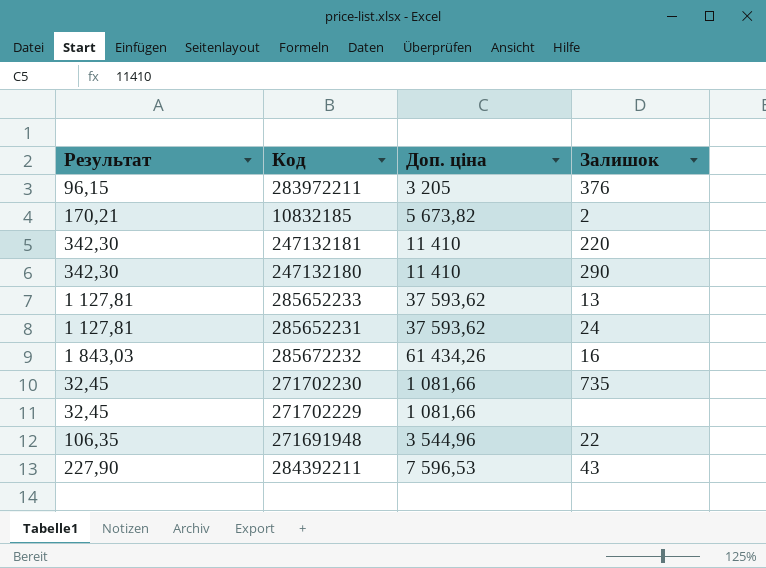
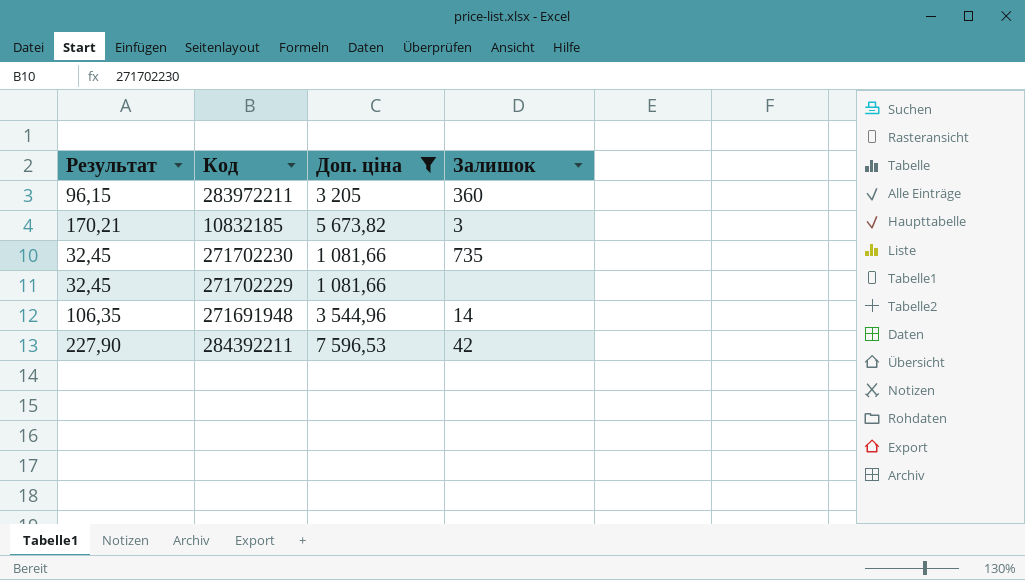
filter: none -> Доп. ціна <= 7 596,53
283972211 | Залишок: 376 -> 360
10832185 | Залишок: 2 -> 3
271691948 | Залишок: 22 -> 14
284392211 | Залишок: 43 -> 42

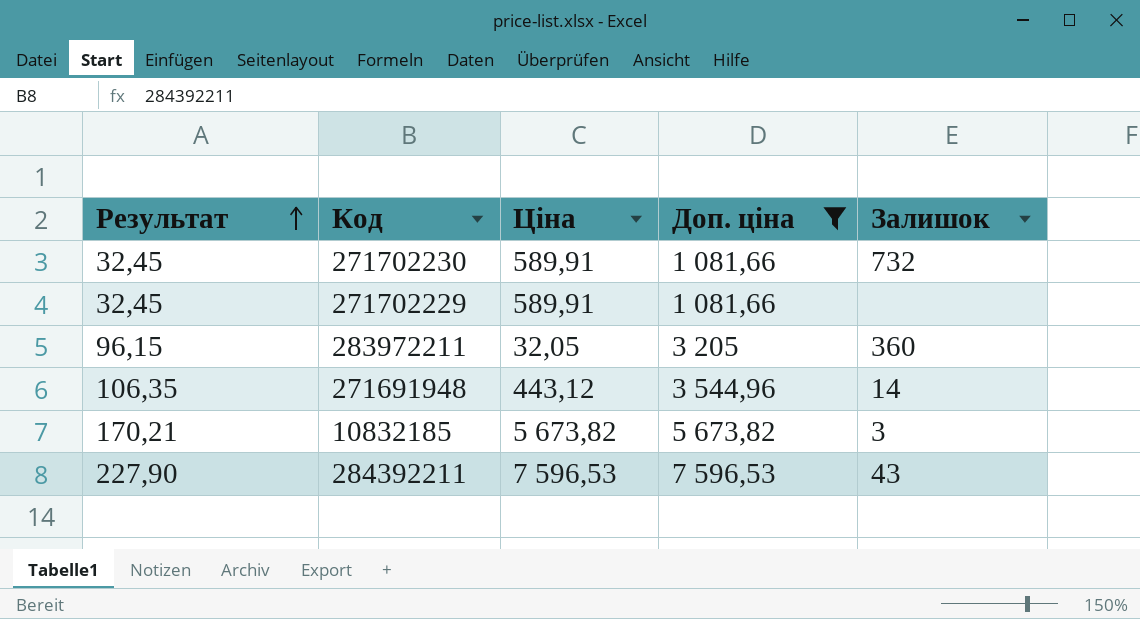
row order: none -> Результат ascending
column Ціна | position: none -> 3
271702230 | Залишок: 735 -> 732
284392211 | Залишок: 42 -> 43

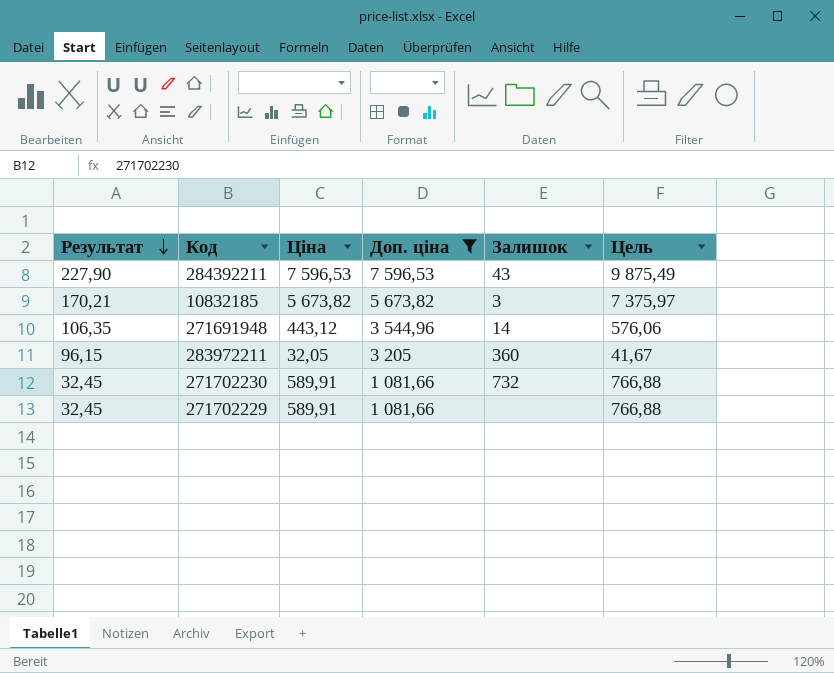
row order: Результат ascending -> Результат descending
column Цель | formula: none -> [Ціна] * 1,3

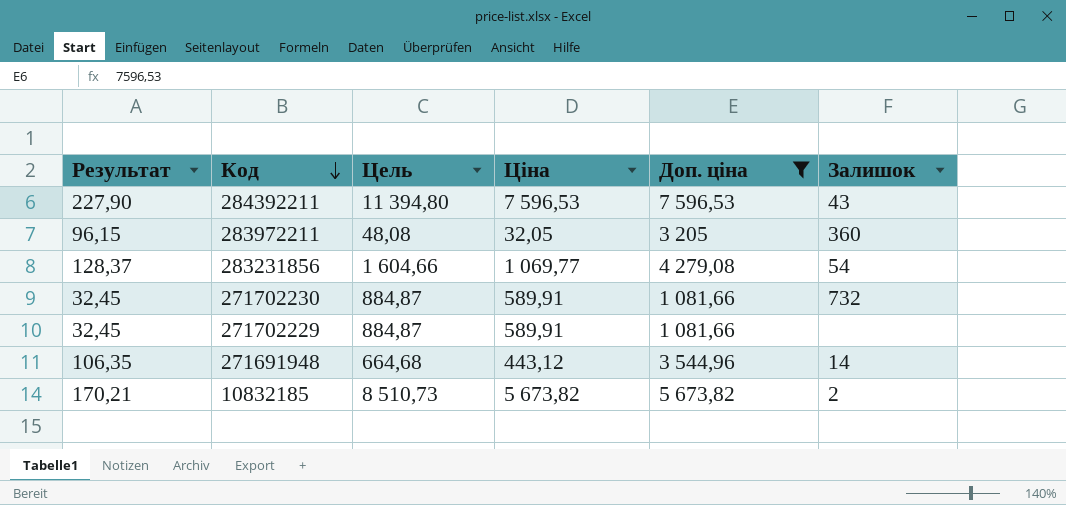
row order: Результат descending -> Код descending
column Цель | formula: [Ціна] * 1,3 -> [Ціна] * 1,5
column Цель | position: 6 -> 3
row 283231856: none -> 128,37 | 1 604,66 | 1 069,77 | 4 279,08 | 54
10832185 | Залишок: 3 -> 2

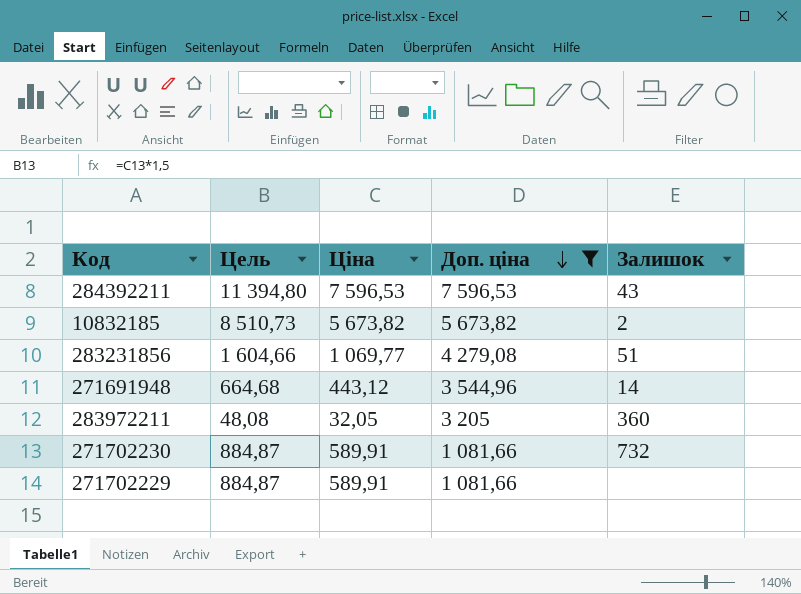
row order: Код descending -> Доп. ціна descending
column Результат | formula: [Доп. ціна] * 0,03 -> none
283231856 | Залишок: 54 -> 51

